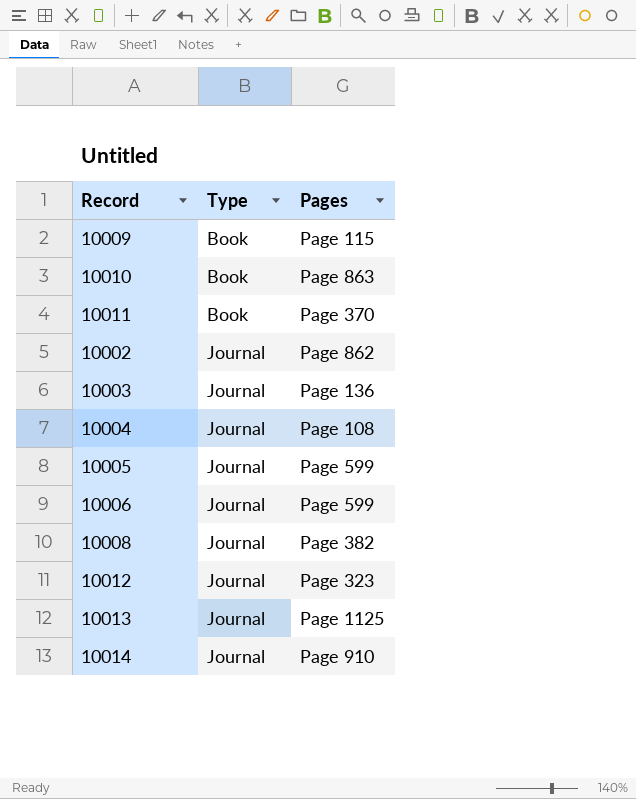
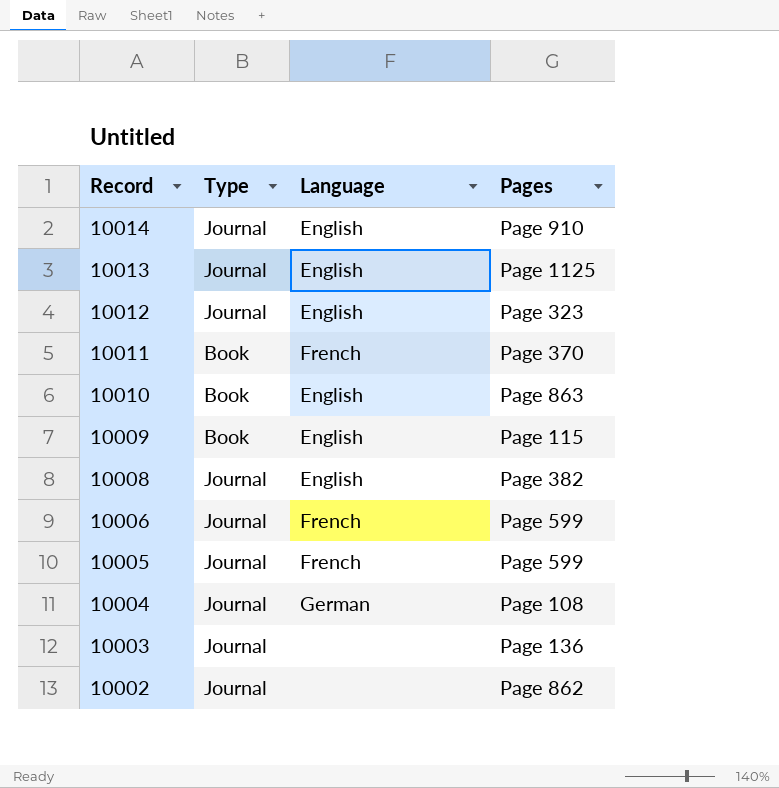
row order: Type ascending -> Record descending
column Language | position: none -> 3

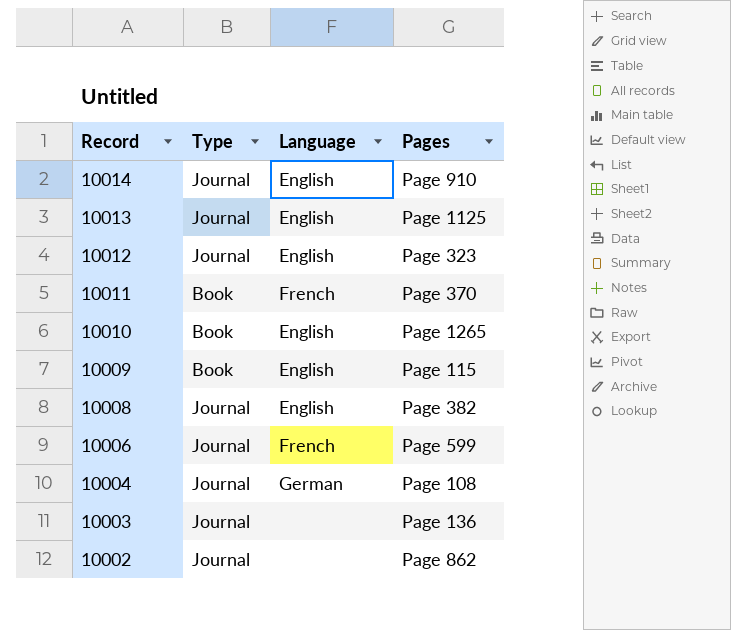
row 10005: Journal | French | Page 599 -> none
10010 | Pages: Page 863 -> Page 1265

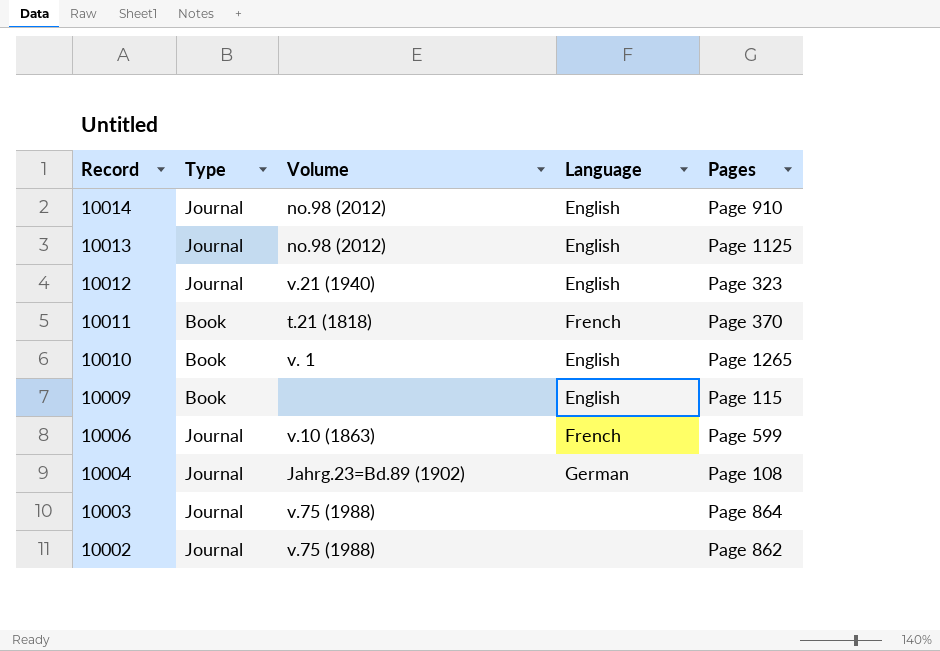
column Volume | position: none -> 3
row 10008: Journal | English | Page 382 -> none
10003 | Pages: Page 136 -> Page 864

